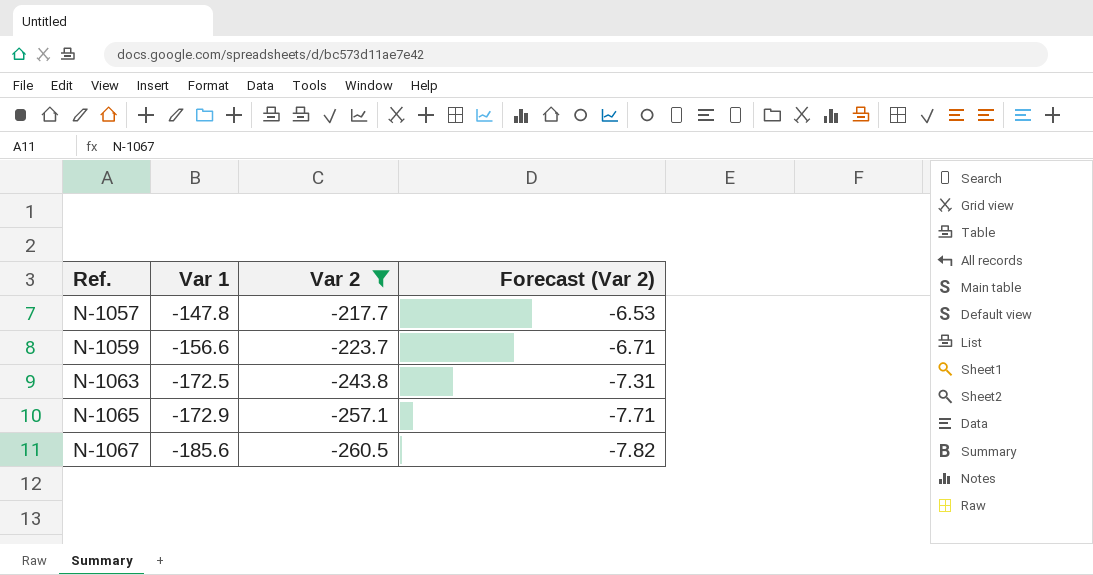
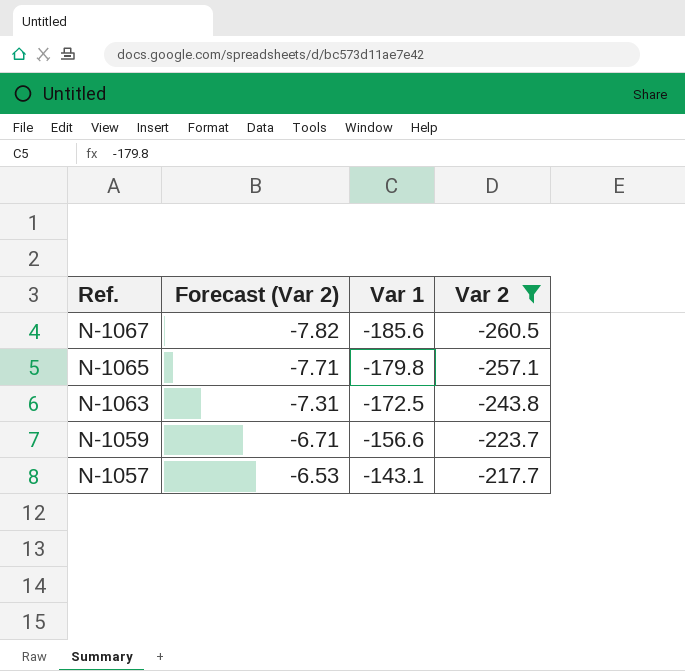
row order: Ref. ascending -> Ref. descending
column Forecast (Var 2) | position: 4 -> 2
N-1065 | Var 1: -172.9 -> -179.8
N-1057 | Var 1: -147.8 -> -143.1

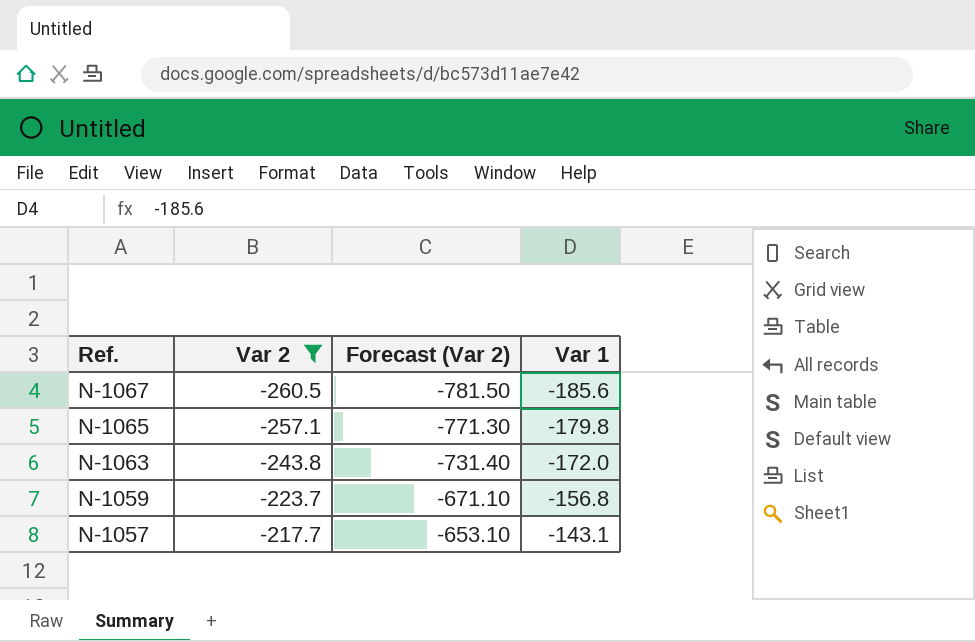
column Var 2 | position: 4 -> 2
column Forecast (Var 2) | formula: [Var 2] * 0.03 -> [Var 2] * 3
N-1063 | Var 1: -172.5 -> -172.0
N-1059 | Var 1: -156.6 -> -156.8

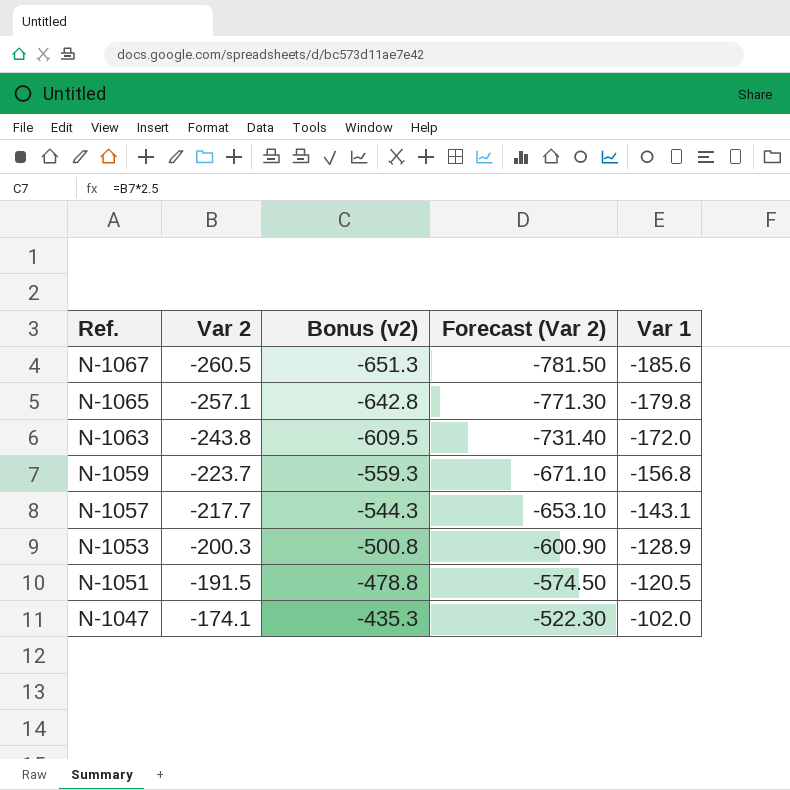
filter: Var 2 <= -217.7 -> none
column Bonus (v2) | formula: none -> [Var 2] * 2.5

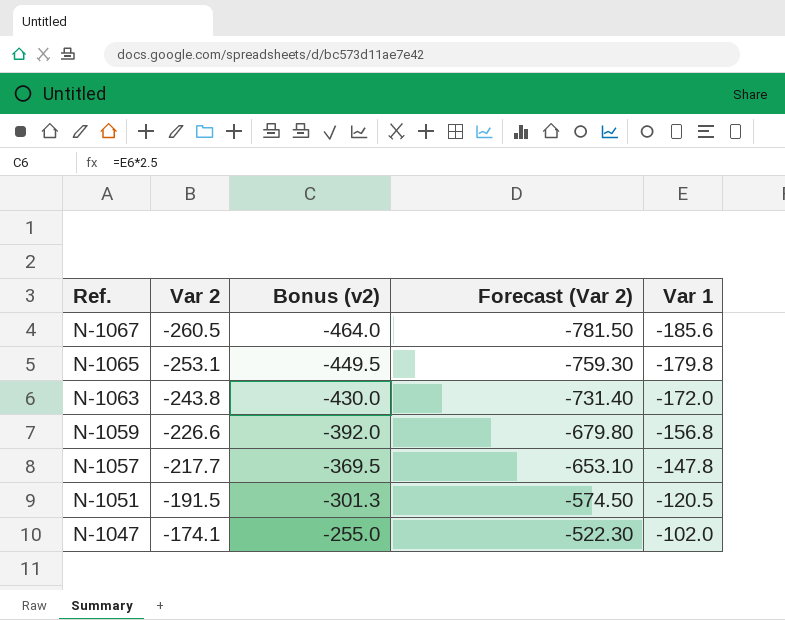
column Bonus (v2) | formula: [Var 2] * 2.5 -> [Var 1] * 2.5
row N-1053: -200.3 | -500.8 | -600.90 | -128.9 -> none
N-1065 | Var 2: -257.1 -> -253.1
N-1065 | Forecast (Var 2): -771.30 -> -759.30
N-1059 | Var 2: -223.7 -> -226.6
N-1059 | Forecast (Var 2): -671.10 -> -679.80
N-1057 | Var 1: -143.1 -> -147.8

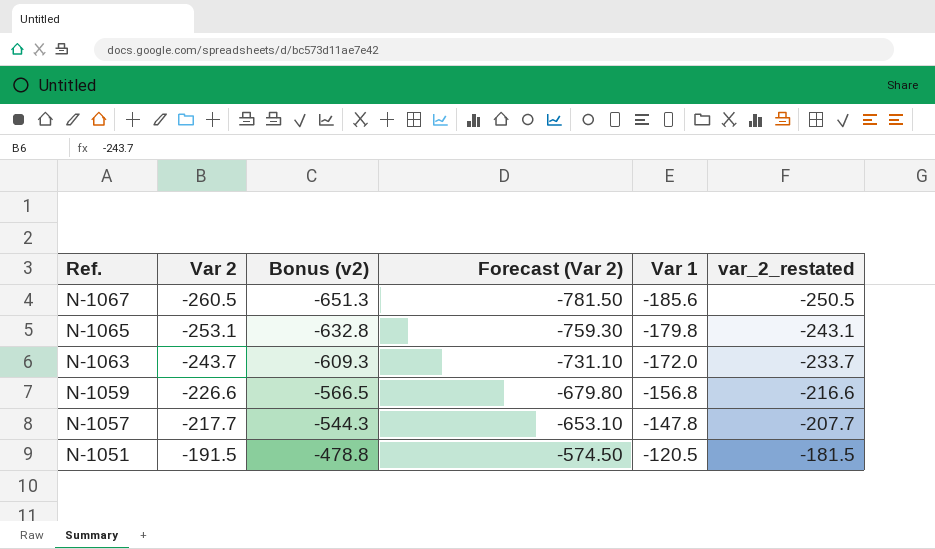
column Bonus (v2) | formula: [Var 1] * 2.5 -> [Var 2] * 2.5
column var_2_restated | formula: none -> [Var 2] + 10
row N-1047: -174.1 | -255.0 | -522.30 | -102.0 -> none
N-1063 | Var 2: -243.8 -> -243.7
N-1063 | Forecast (Var 2): -731.40 -> -731.10

